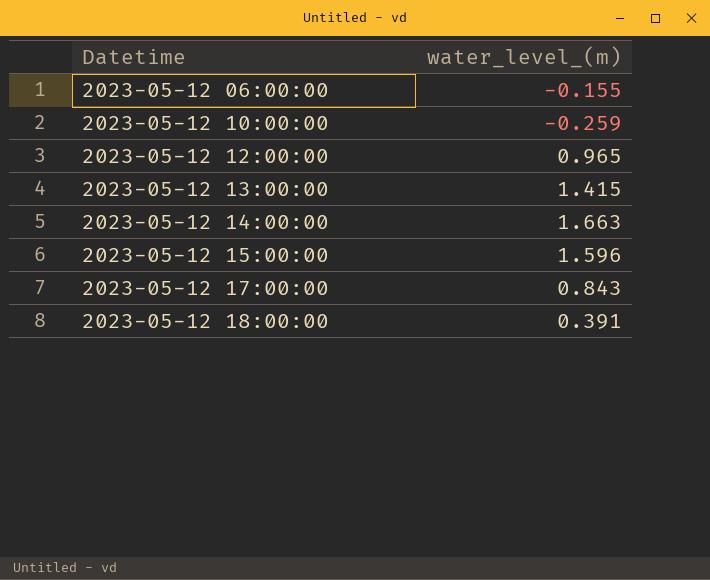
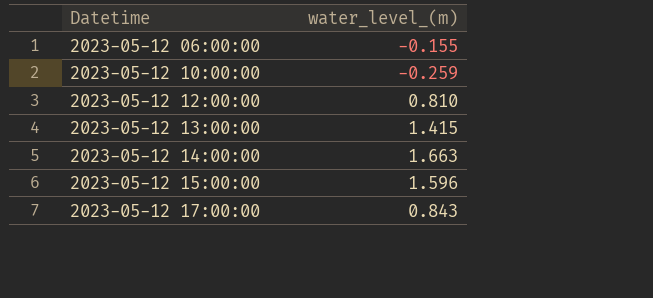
row 2023-05-12 18:00:00: 0.391 -> none
2023-05-12 12:00:00 | water_level_(m): 0.965 -> 0.810

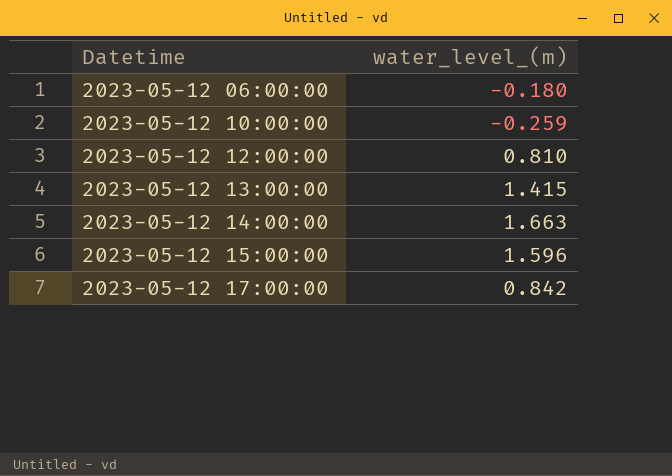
2023-05-12 06:00:00 | water_level_(m): -0.155 -> -0.180
2023-05-12 17:00:00 | water_level_(m): 0.843 -> 0.842

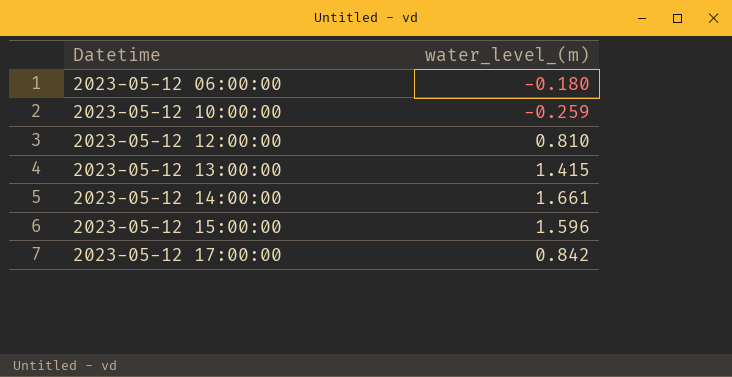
2023-05-12 14:00:00 | water_level_(m): 1.663 -> 1.661

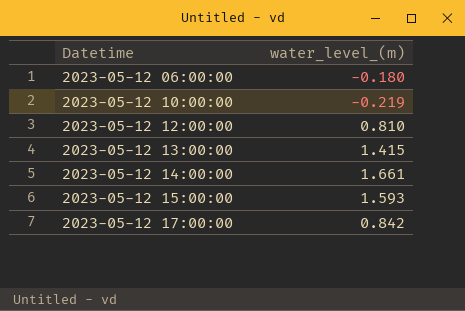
2023-05-12 10:00:00 | water_level_(m): -0.259 -> -0.219
2023-05-12 15:00:00 | water_level_(m): 1.596 -> 1.593

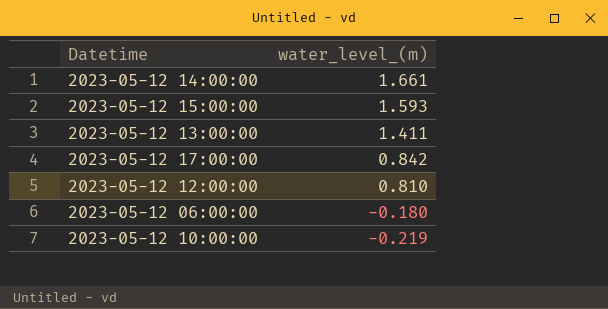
row order: Datetime ascending -> water_level_(m) descending
2023-05-12 13:00:00 | water_level_(m): 1.415 -> 1.411

